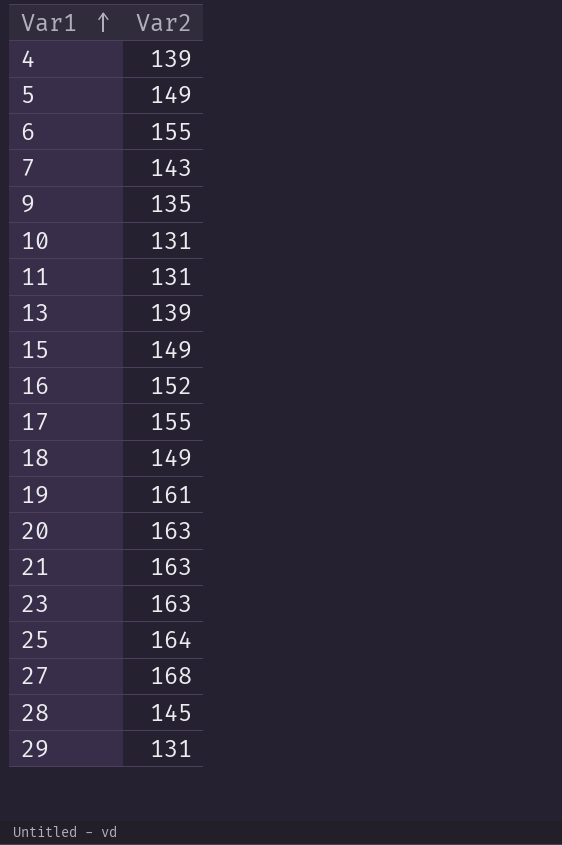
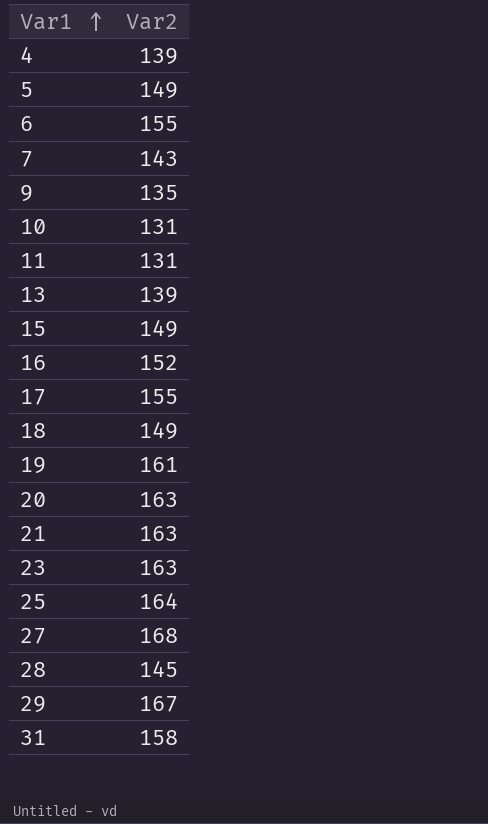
29 | Var2: 131 -> 167
row 31: none -> 158

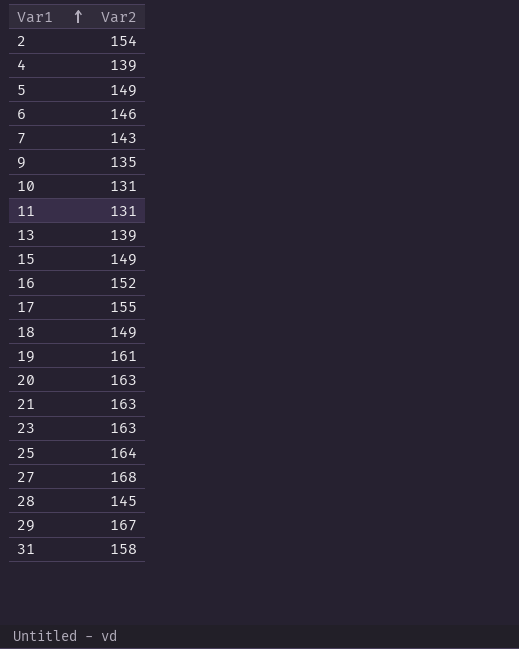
row 2: none -> 154
6 | Var2: 155 -> 146

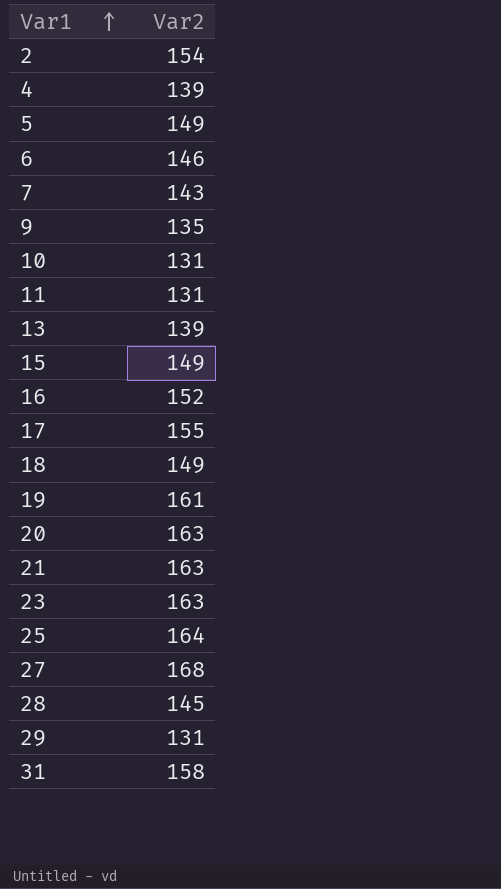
29 | Var2: 167 -> 131

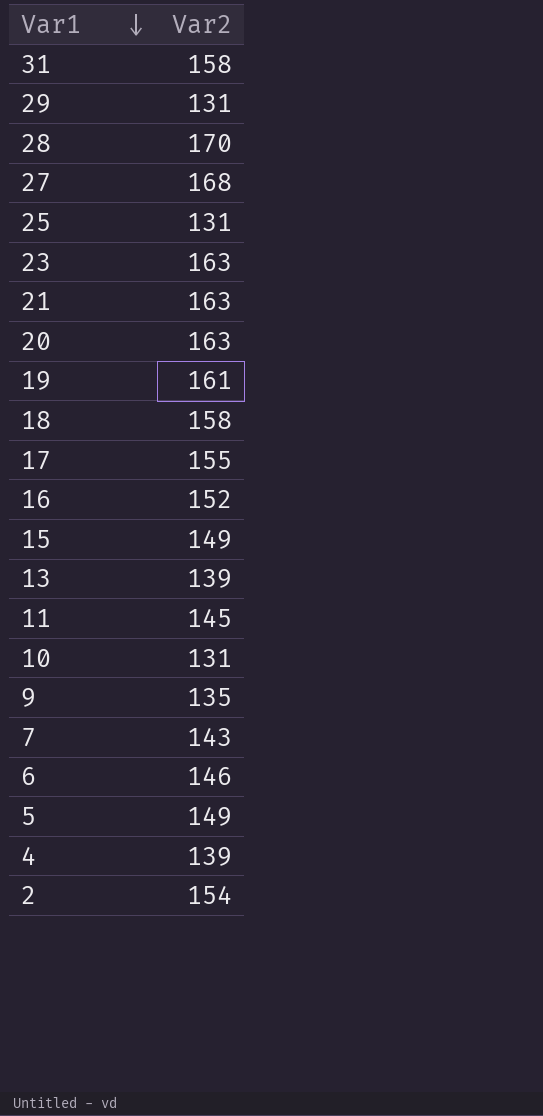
row order: Var1 ascending -> Var1 descending
28 | Var2: 145 -> 170
25 | Var2: 164 -> 131
18 | Var2: 149 -> 158
11 | Var2: 131 -> 145

